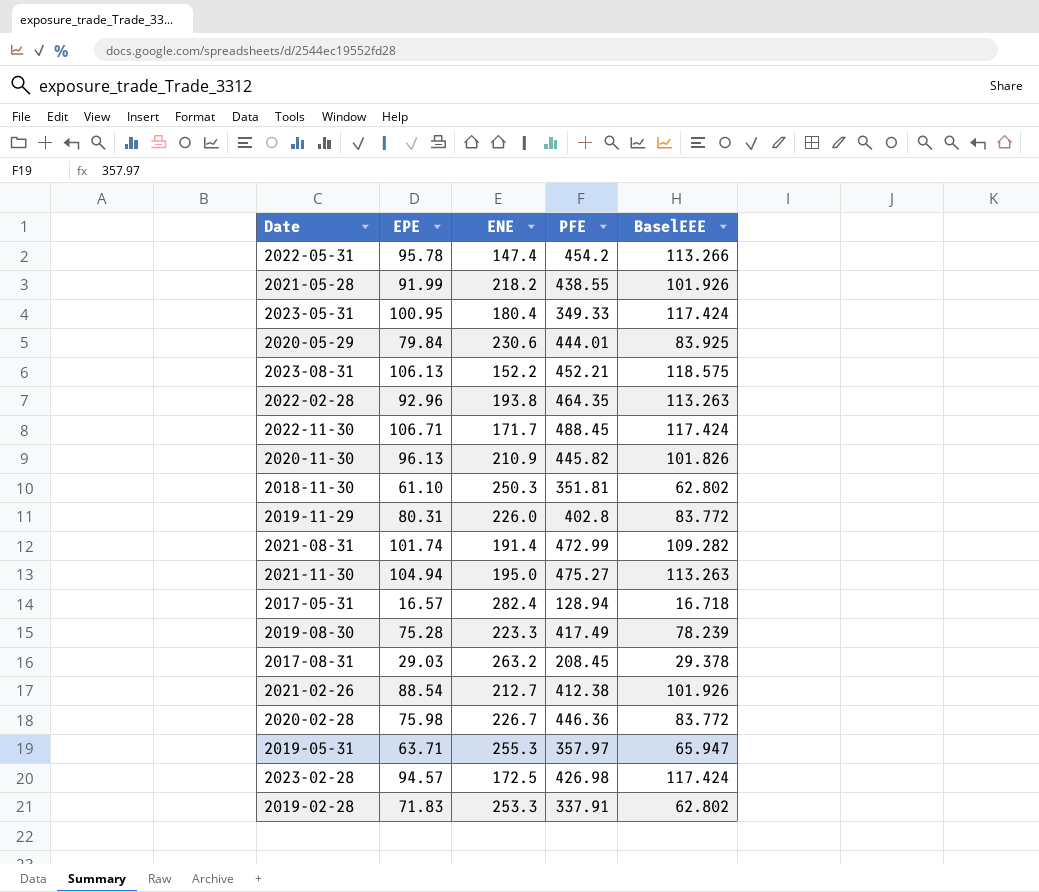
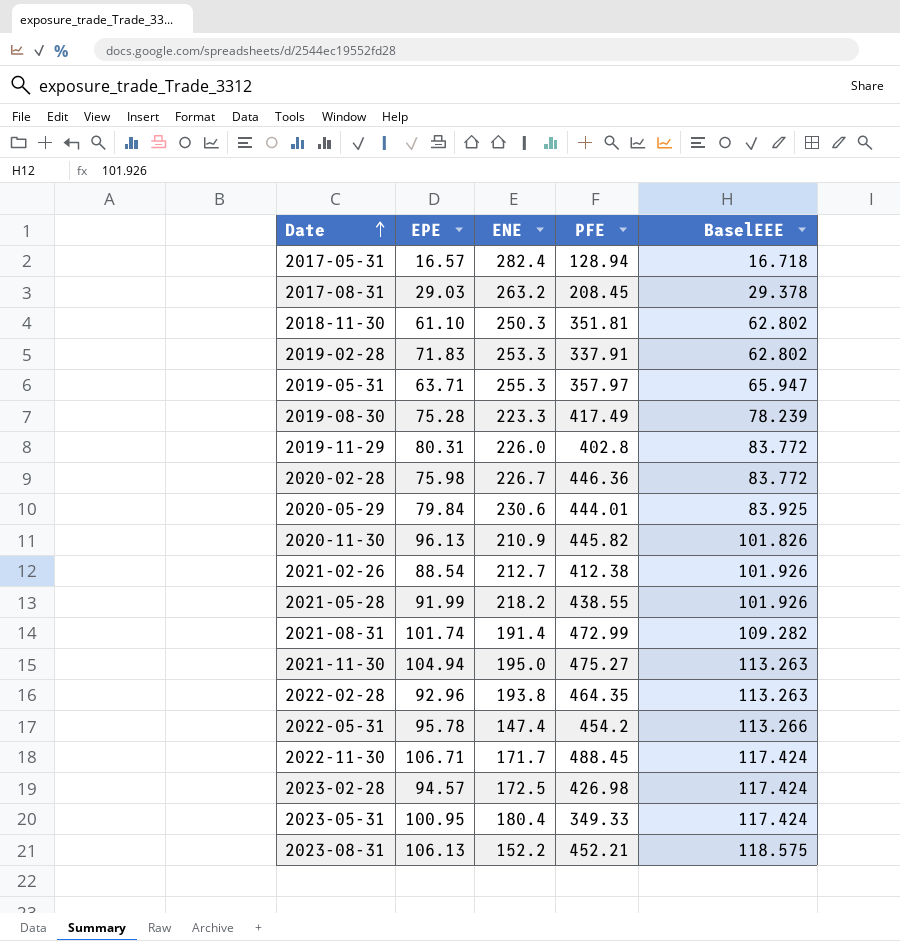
row order: none -> Date ascending

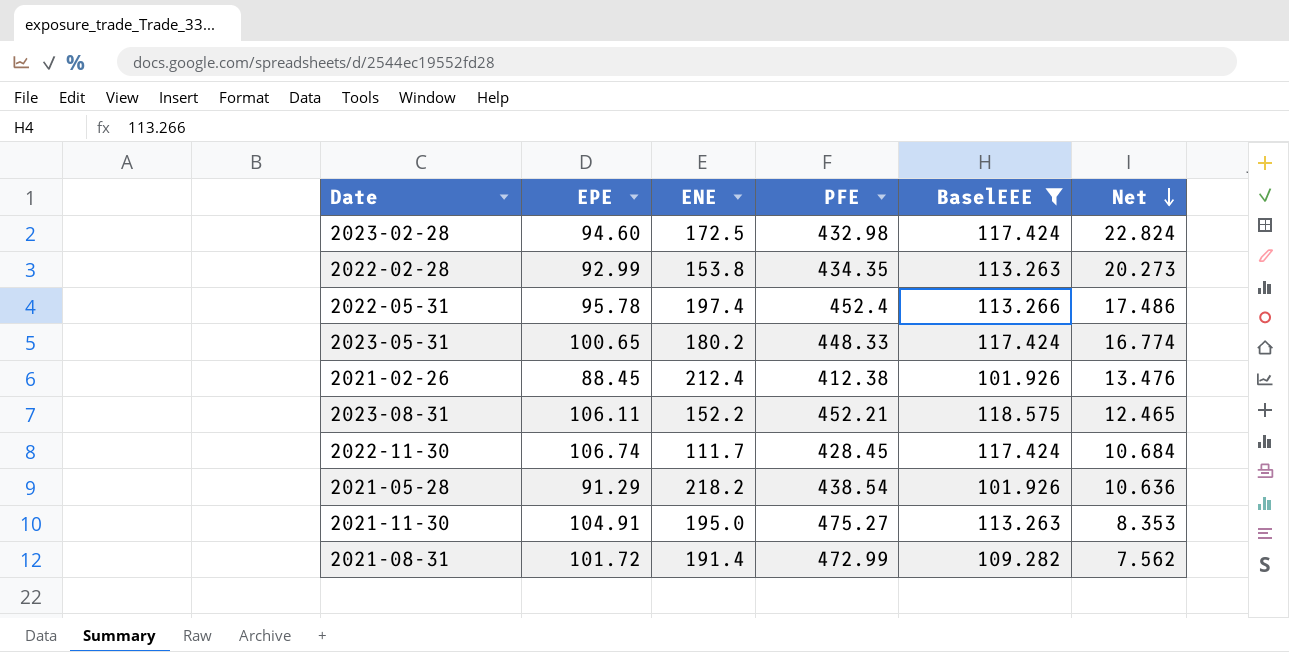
filter: none -> BaselEEE >= 101.926
row order: Date ascending -> Net descending
column Net | formula: none -> [BaselEEE] - [EPE]
2023-02-28 | EPE: 94.57 -> 94.60
2023-02-28 | PFE: 426.98 -> 432.98
2022-02-28 | EPE: 92.96 -> 92.99
2022-02-28 | ENE: 193.8 -> 153.8
2022-02-28 | PFE: 464.35 -> 434.35
2022-05-31 | ENE: 147.4 -> 197.4
2022-05-31 | PFE: 454.2 -> 452.4
2023-05-31 | EPE: 100.95 -> 100.65
2023-05-31 | ENE: 180.4 -> 180.2
2023-05-31 | PFE: 349.33 -> 448.33
2021-02-26 | EPE: 88.54 -> 88.45
2021-02-26 | ENE: 212.7 -> 212.4
2023-08-31 | EPE: 106.13 -> 106.11
2022-11-30 | EPE: 106.71 -> 106.74
2022-11-30 | ENE: 171.7 -> 111.7
2022-11-30 | PFE: 488.45 -> 428.45
2021-05-28 | EPE: 91.99 -> 91.29
2021-05-28 | PFE: 438.55 -> 438.54
2021-11-30 | EPE: 104.94 -> 104.91
2021-08-31 | EPE: 101.74 -> 101.72

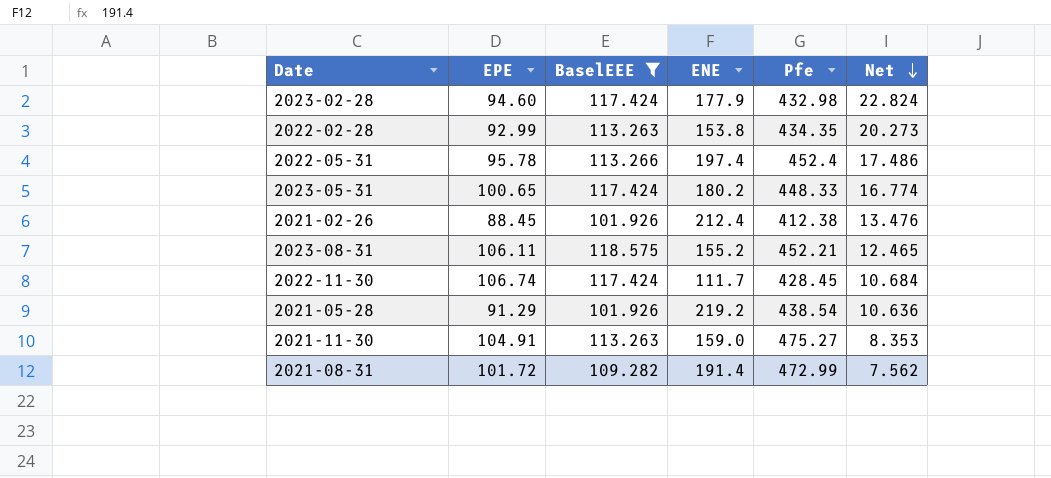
column BaselEEE | position: 5 -> 3
column name: PFE -> Pfe
2023-02-28 | ENE: 172.5 -> 177.9
2023-08-31 | ENE: 152.2 -> 155.2
2021-05-28 | ENE: 218.2 -> 219.2
2021-11-30 | ENE: 195.0 -> 159.0

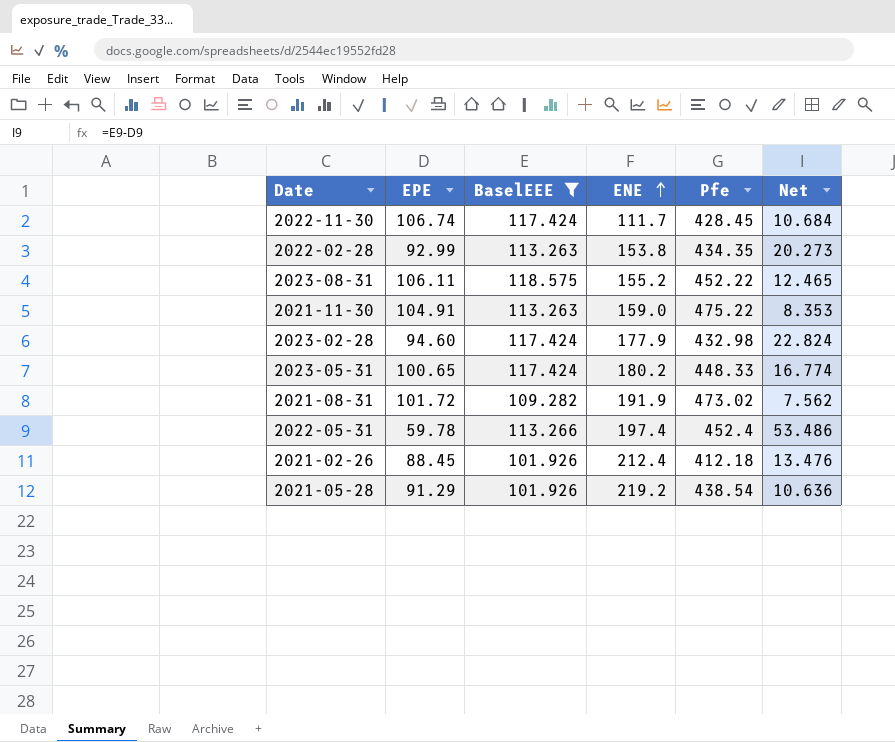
row order: Net descending -> ENE ascending
2023-08-31 | Pfe: 452.21 -> 452.22
2021-11-30 | Pfe: 475.27 -> 475.22
2021-08-31 | ENE: 191.4 -> 191.9
2021-08-31 | Pfe: 472.99 -> 473.02
2022-05-31 | EPE: 95.78 -> 59.78
2022-05-31 | Net: 17.486 -> 53.486
2021-02-26 | Pfe: 412.38 -> 412.18

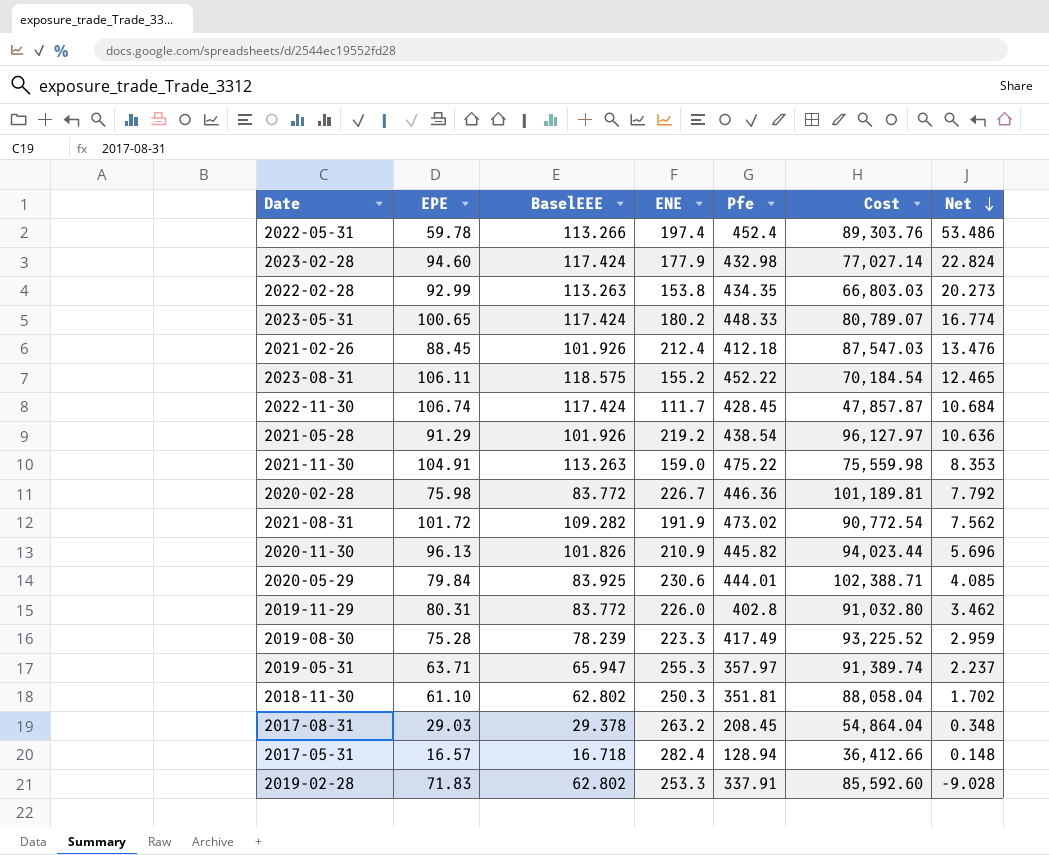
filter: BaselEEE >= 101.926 -> none
row order: ENE ascending -> Net descending
column Cost | formula: none -> [ENE] * [Pfe]

